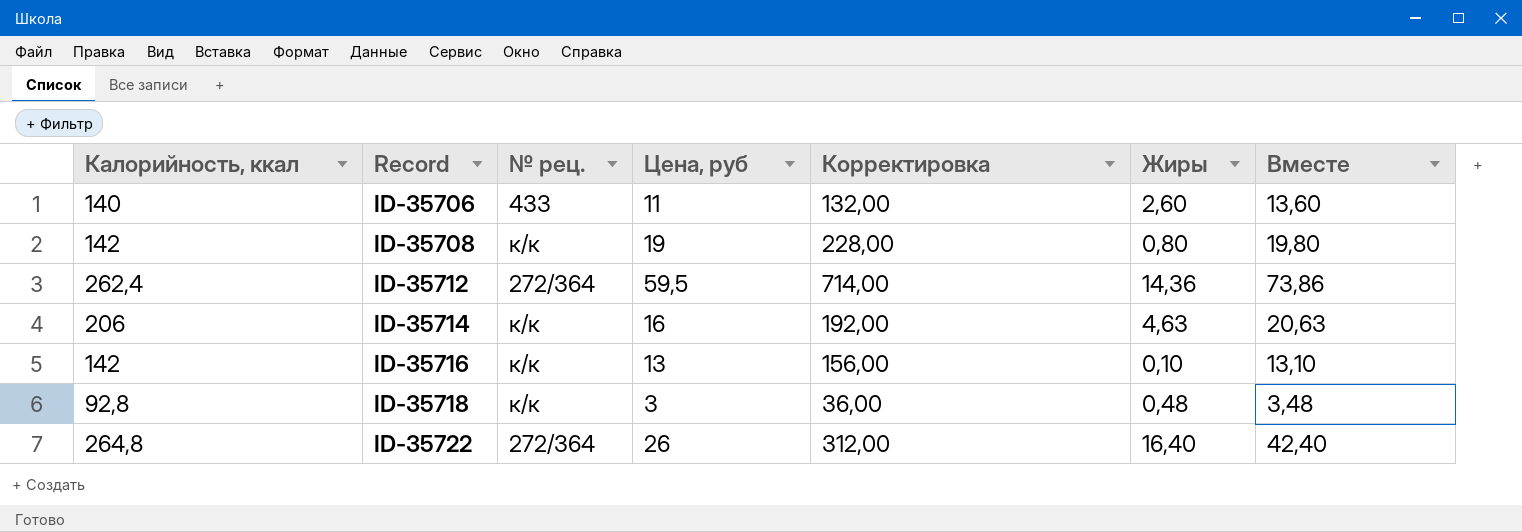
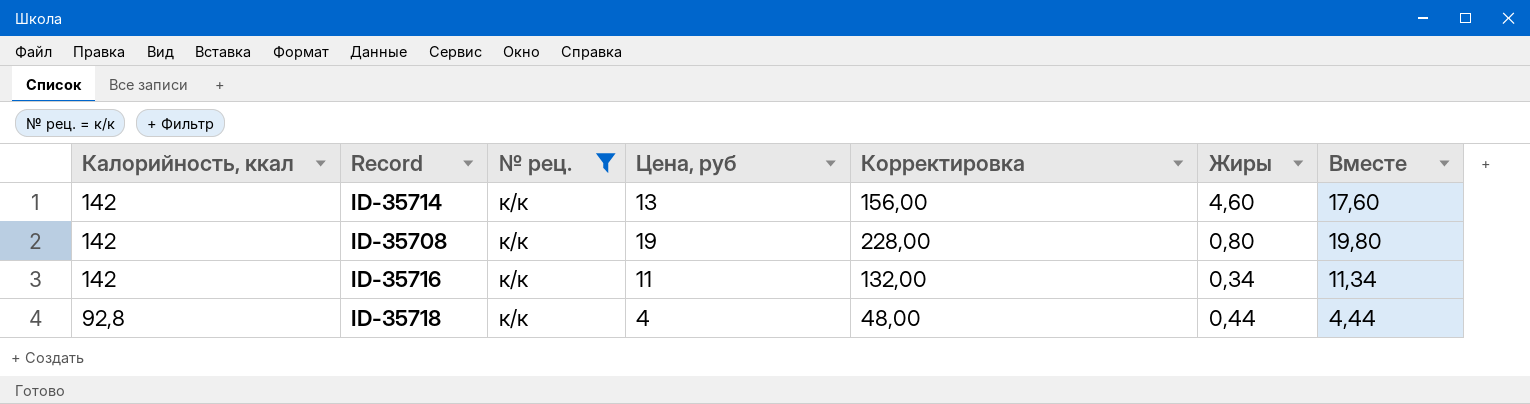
filter: none -> № рец. = к/к
row order: Record ascending -> Калорийность, ккал descending
ID-35714 | Калорийность, ккал: 206 -> 142
ID-35714 | Цена, руб: 16 -> 13
ID-35714 | Корректировка: 192,00 -> 156,00
ID-35714 | Жиры: 4,63 -> 4,60
ID-35714 | Вместе: 20,63 -> 17,60
ID-35716 | Цена, руб: 13 -> 11
ID-35716 | Корректировка: 156,00 -> 132,00
ID-35716 | Жиры: 0,10 -> 0,34
ID-35716 | Вместе: 13,10 -> 11,34
ID-35718 | Цена, руб: 3 -> 4
ID-35718 | Корректировка: 36,00 -> 48,00
ID-35718 | Жиры: 0,48 -> 0,44
ID-35718 | Вместе: 3,48 -> 4,44

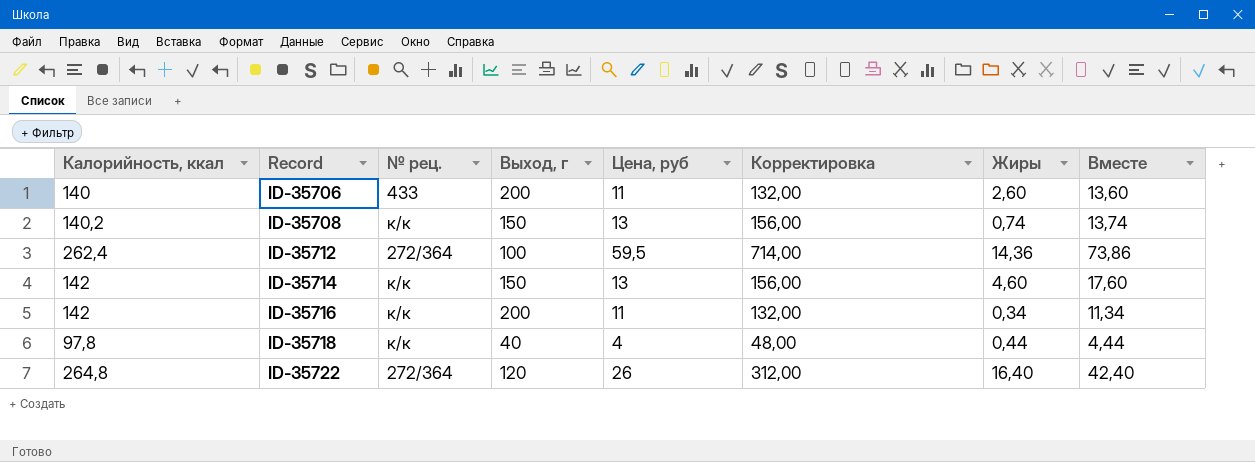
filter: № рец. = к/к -> none
row order: Калорийность, ккал descending -> Record ascending
column Выход, г | position: none -> 4
ID-35708 | Калорийность, ккал: 142 -> 140,2
ID-35708 | Цена, руб: 19 -> 13
ID-35708 | Корректировка: 228,00 -> 156,00
ID-35708 | Жиры: 0,80 -> 0,74
ID-35708 | Вместе: 19,80 -> 13,74
ID-35718 | Калорийность, ккал: 92,8 -> 97,8

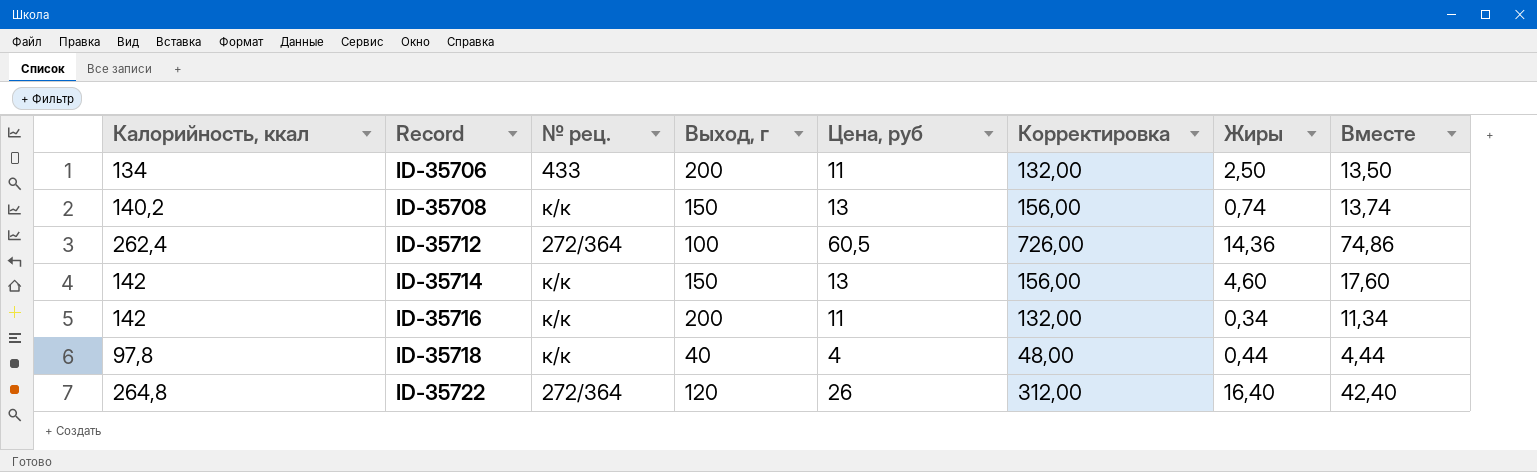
ID-35706 | Калорийность, ккал: 140 -> 134
ID-35706 | Жиры: 2,60 -> 2,50
ID-35706 | Вместе: 13,60 -> 13,50
ID-35712 | Цена, руб: 59,5 -> 60,5
ID-35712 | Корректировка: 714,00 -> 726,00
ID-35712 | Вместе: 73,86 -> 74,86

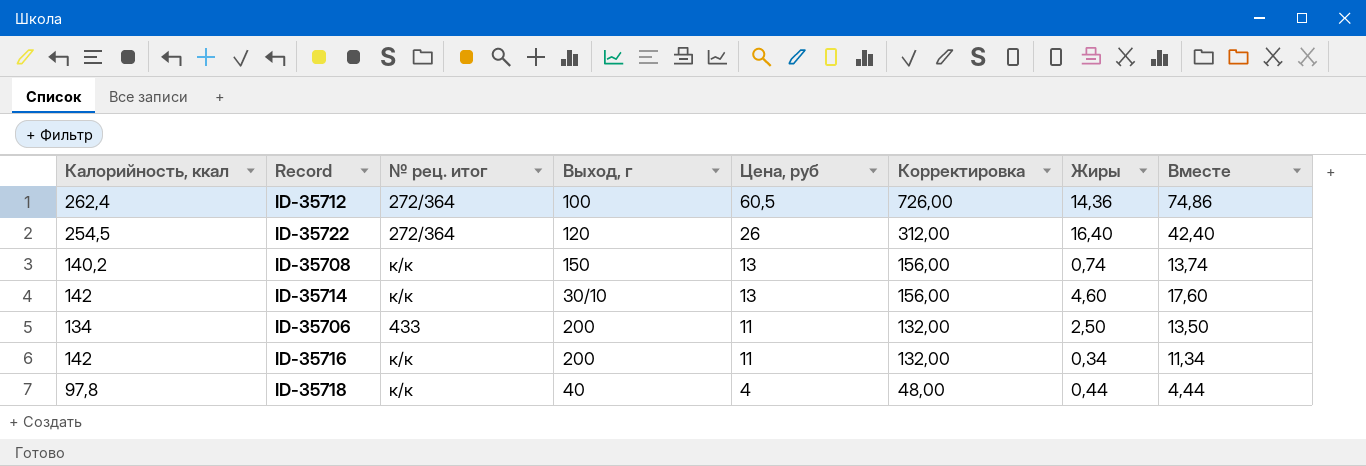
row order: Record ascending -> Цена, руб descending
column name: № рец. -> № рец. итог
ID-35722 | Калорийность, ккал: 264,8 -> 254,5
ID-35714 | Выход, г: 150 -> 30/10

